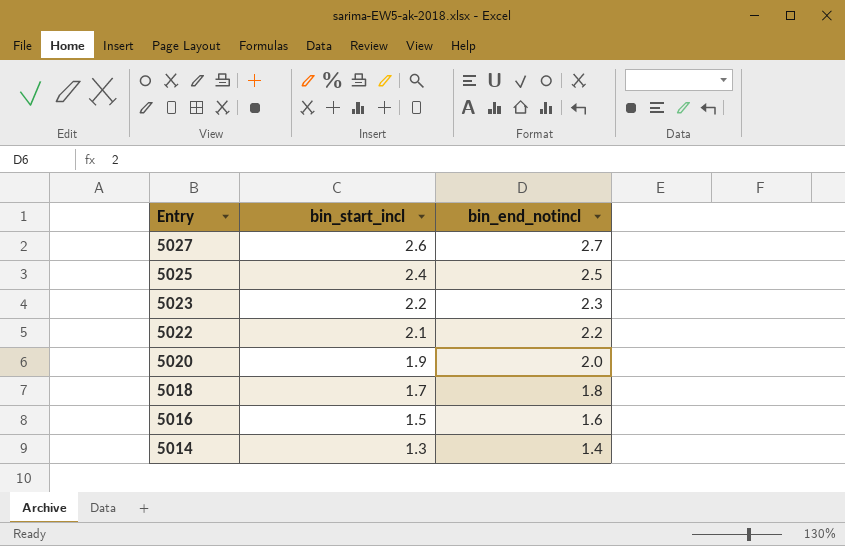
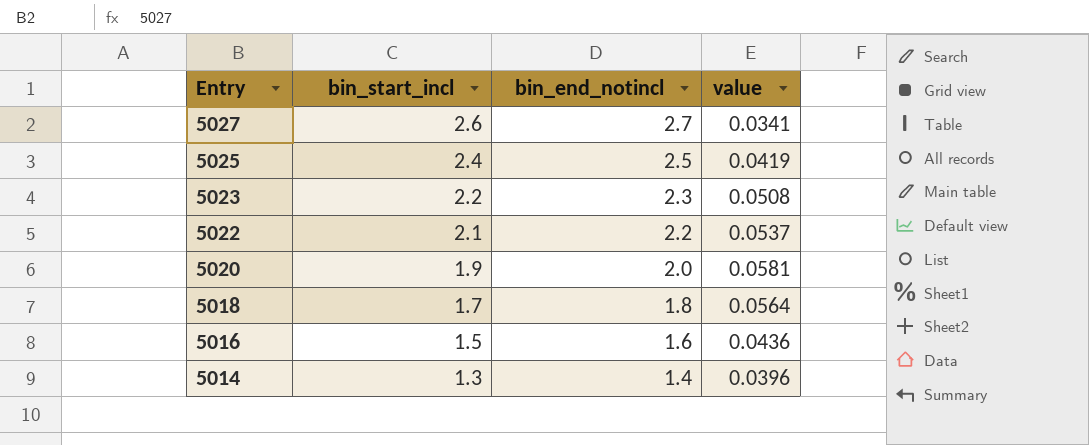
column value | position: none -> 4

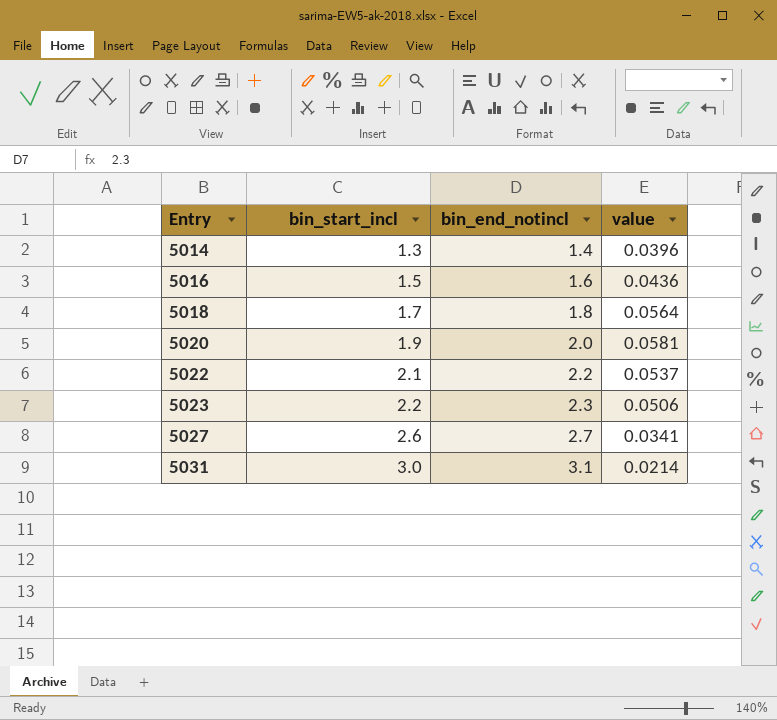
row order: Entry descending -> Entry ascending
row 5025: 2.4 | 2.5 | 0.0419 -> none
5023 | value: 0.0508 -> 0.0506
row 5031: none -> 3.0 | 3.1 | 0.0214

